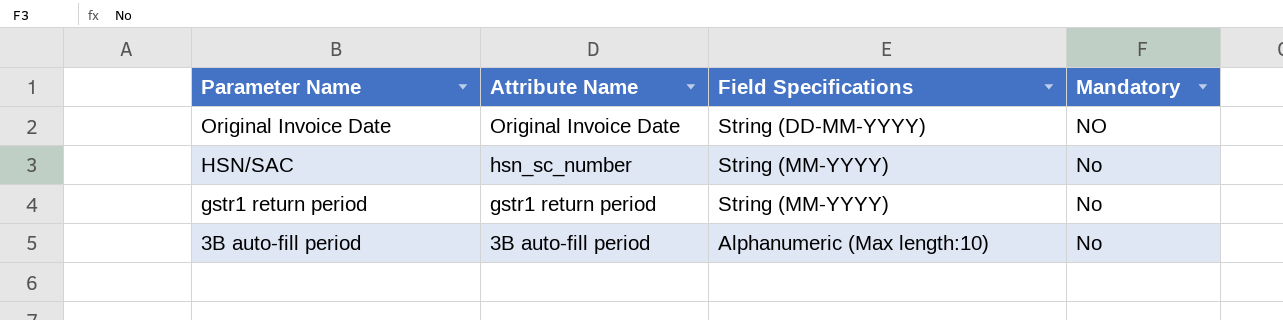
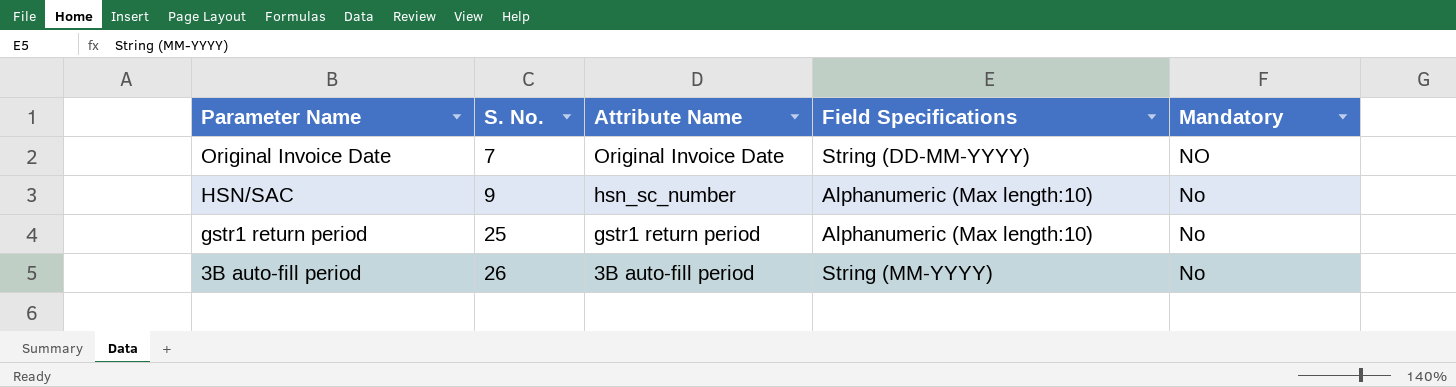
column S. No. | position: none -> 2
HSN/SAC | Field Specifications: String (MM-YYYY) -> Alphanumeric (Max length:10)
gstr1 return period | Field Specifications: String (MM-YYYY) -> Alphanumeric (Max length:10)
3B auto-fill period | Field Specifications: Alphanumeric (Max length:10) -> String (MM-YYYY)

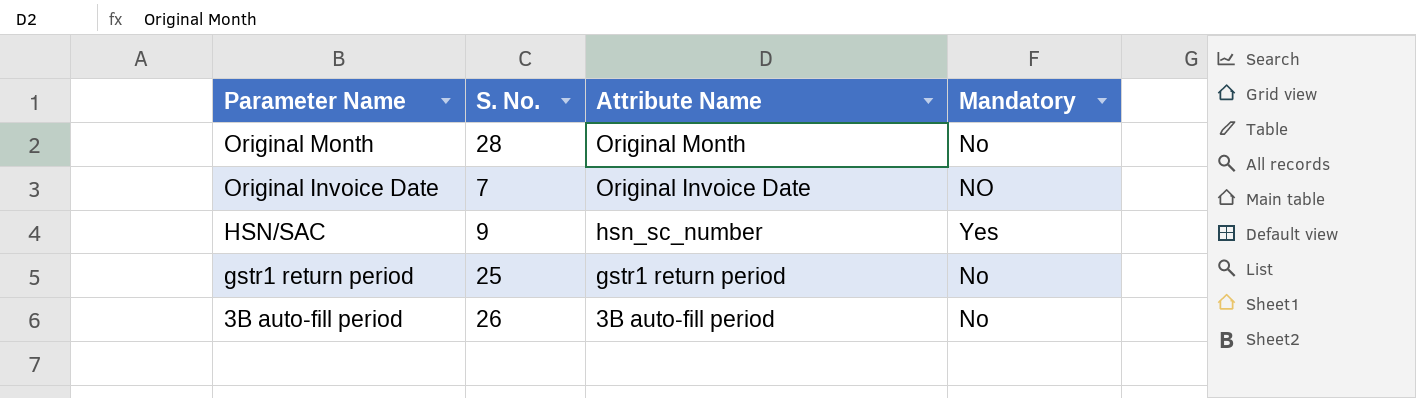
column Field Specifications | position: 4 -> none
row Original Month: none -> 28 | Original Month | No
HSN/SAC | Mandatory: No -> Yes

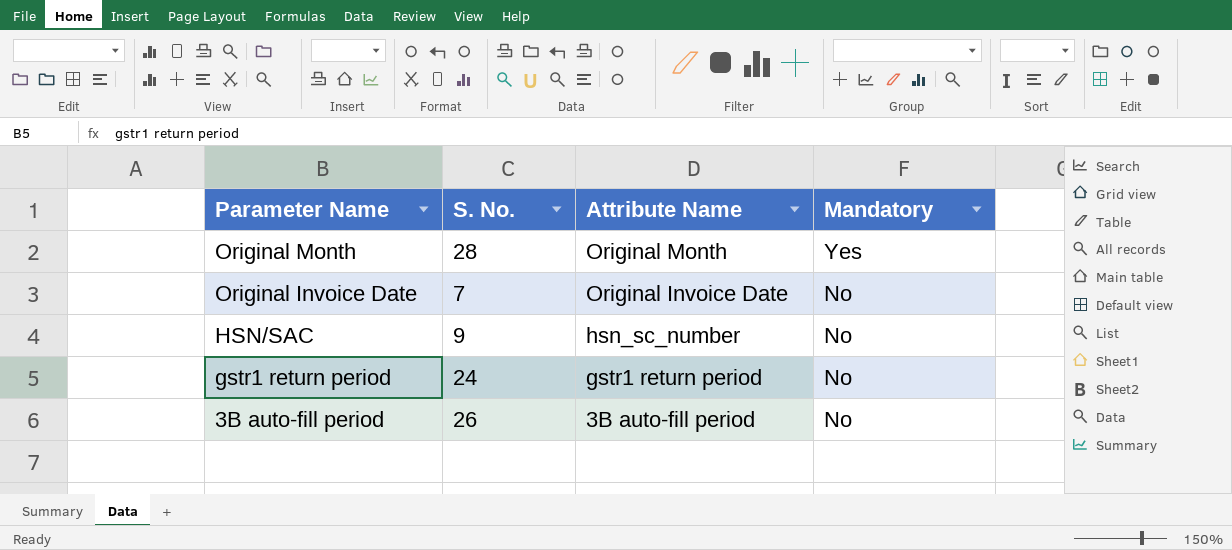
Original Month | Mandatory: No -> Yes
Original Invoice Date | Mandatory: NO -> No
HSN/SAC | Mandatory: Yes -> No
gstr1 return period | S. No.: 25 -> 24

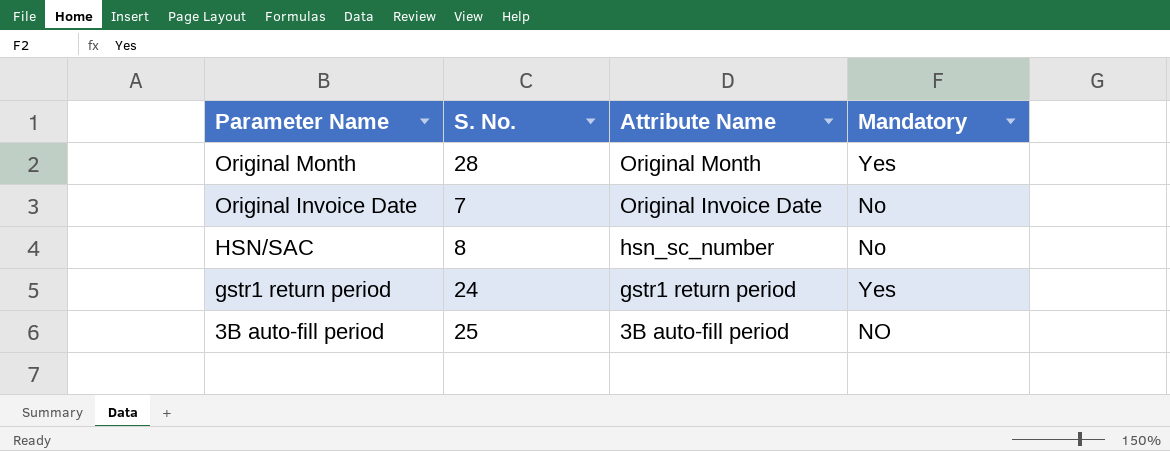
HSN/SAC | S. No.: 9 -> 8
gstr1 return period | Mandatory: No -> Yes
3B auto-fill period | S. No.: 26 -> 25
3B auto-fill period | Mandatory: No -> NO

